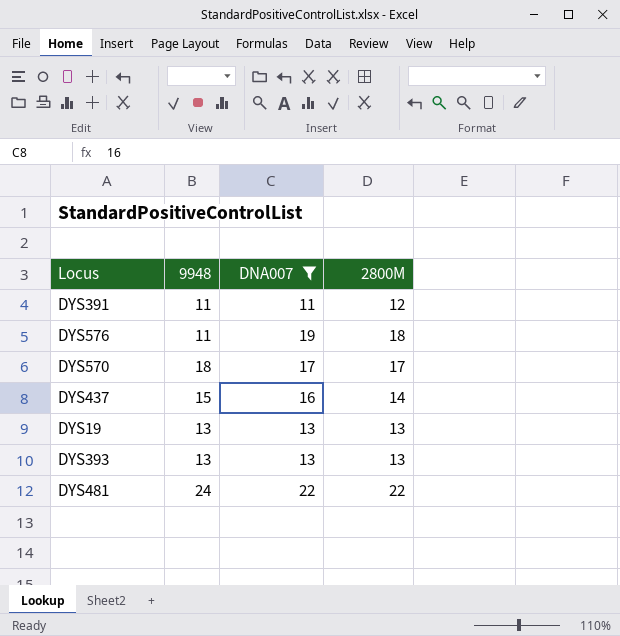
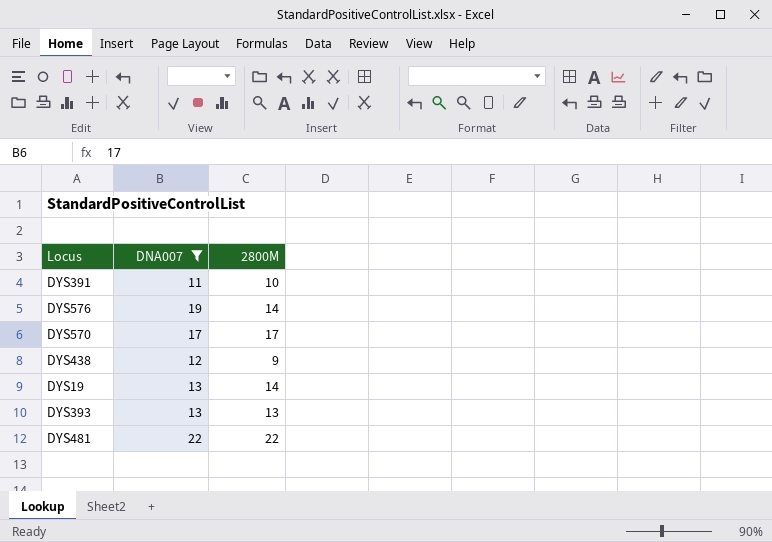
column 9948 | position: 2 -> none
row DYS437: 15 | 16 | 14 -> none
DYS391 | 2800M: 12 -> 10
DYS576 | 2800M: 18 -> 14
row DYS438: none -> 12 | 9
DYS19 | 2800M: 13 -> 14

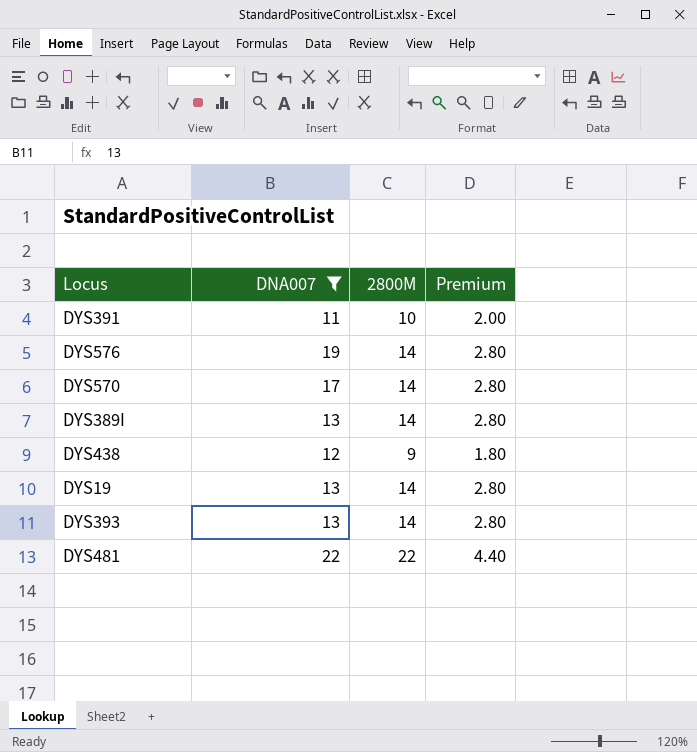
column Premium | formula: none -> [2800M] * 0.2
DYS570 | 2800M: 17 -> 14
row DYS389I: none -> 13 | 14 | 2.80
DYS393 | 2800M: 13 -> 14

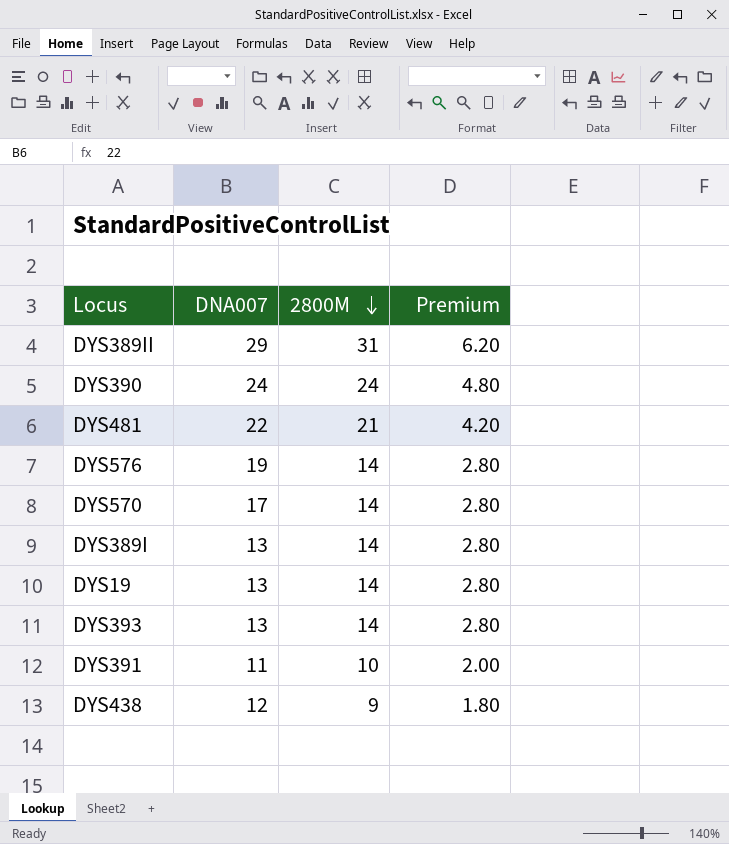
filter: DNA007 <= 22 -> none
row order: none -> 2800M descending
DYS481 | 2800M: 22 -> 21
DYS481 | Premium: 4.40 -> 4.20

